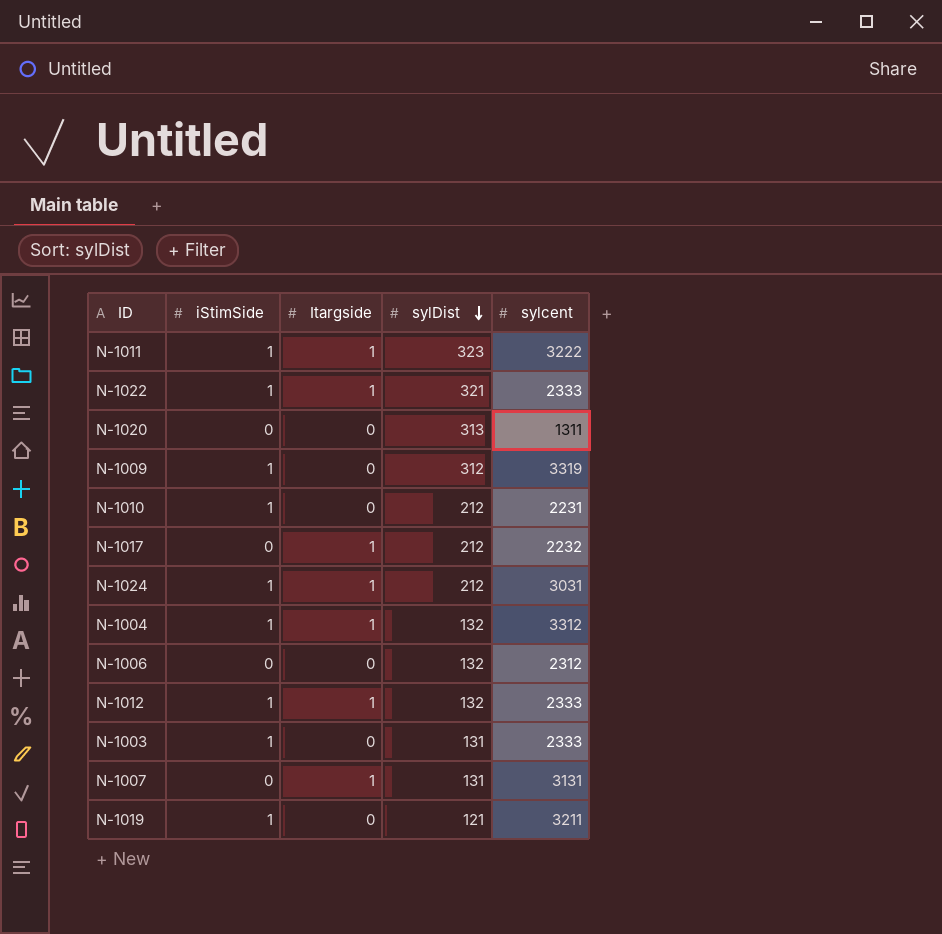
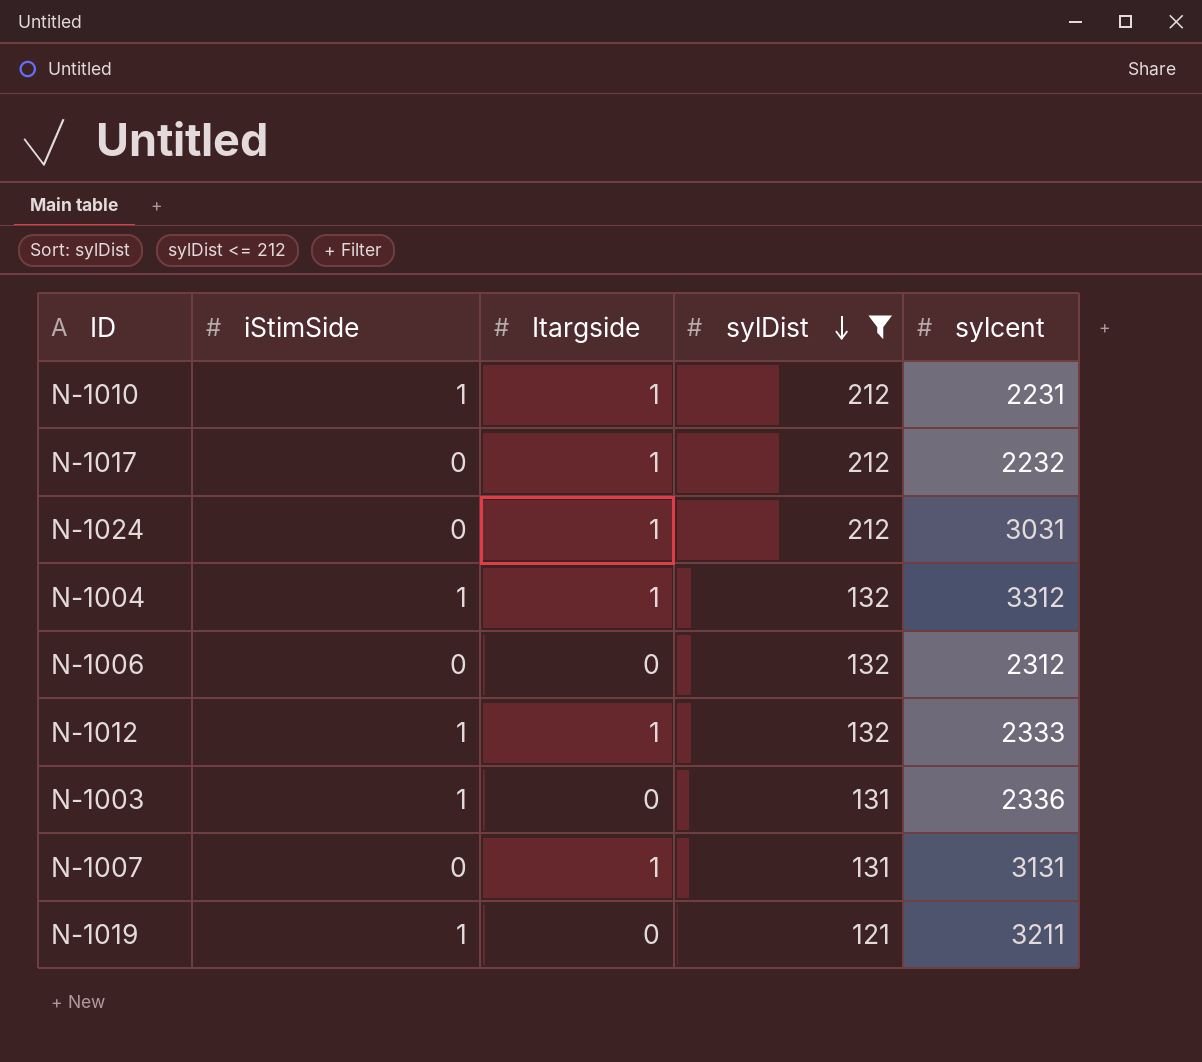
filter: none -> sylDist <= 212
N-1010 | Itargside: 0 -> 1
N-1024 | iStimSide: 1 -> 0
N-1003 | sylcent: 2333 -> 2336

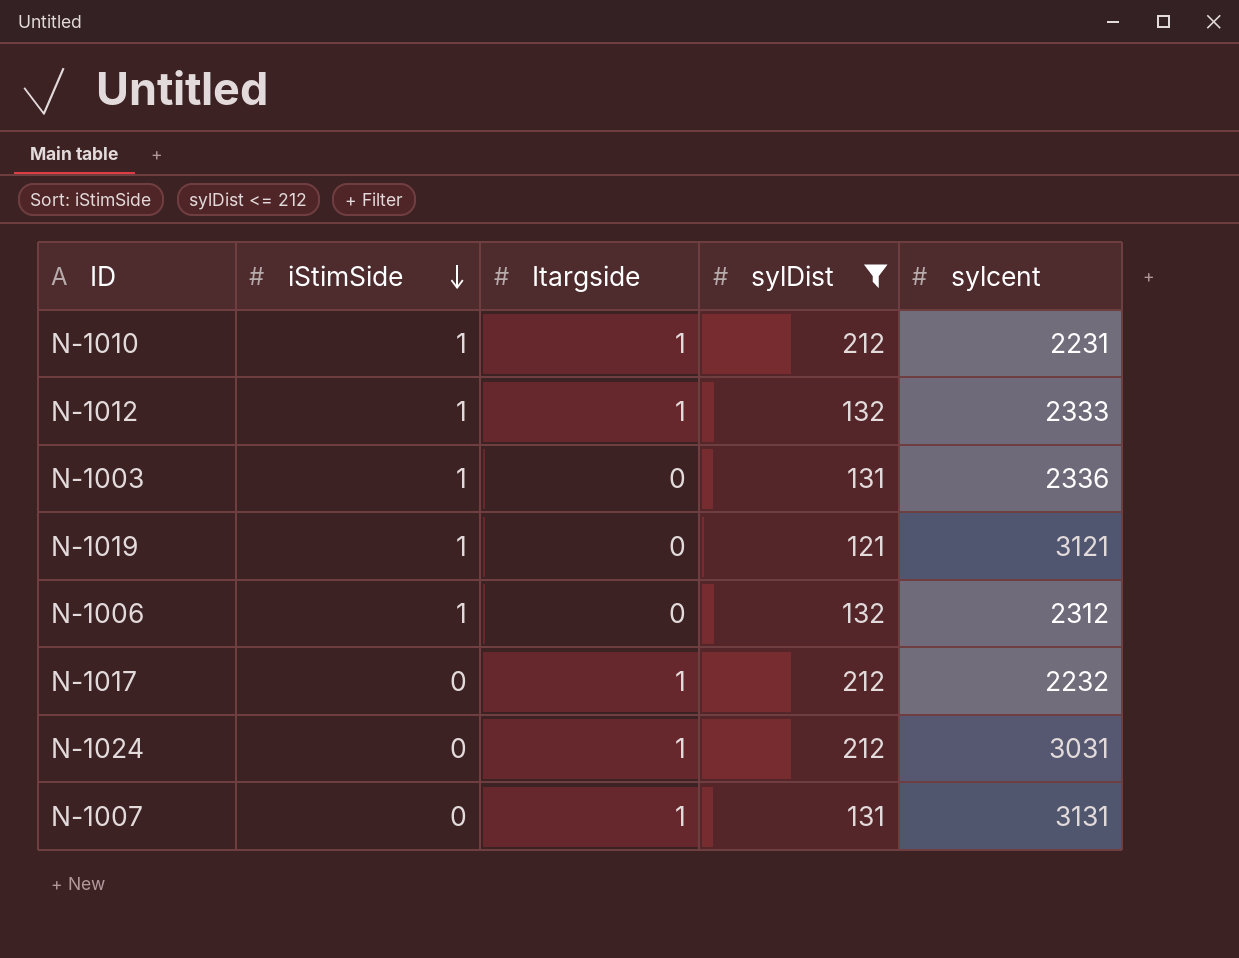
row order: sylDist descending -> iStimSide descending
row N-1004: 1 | 1 | 132 | 3312 -> none
N-1019 | sylcent: 3211 -> 3121
N-1006 | iStimSide: 0 -> 1

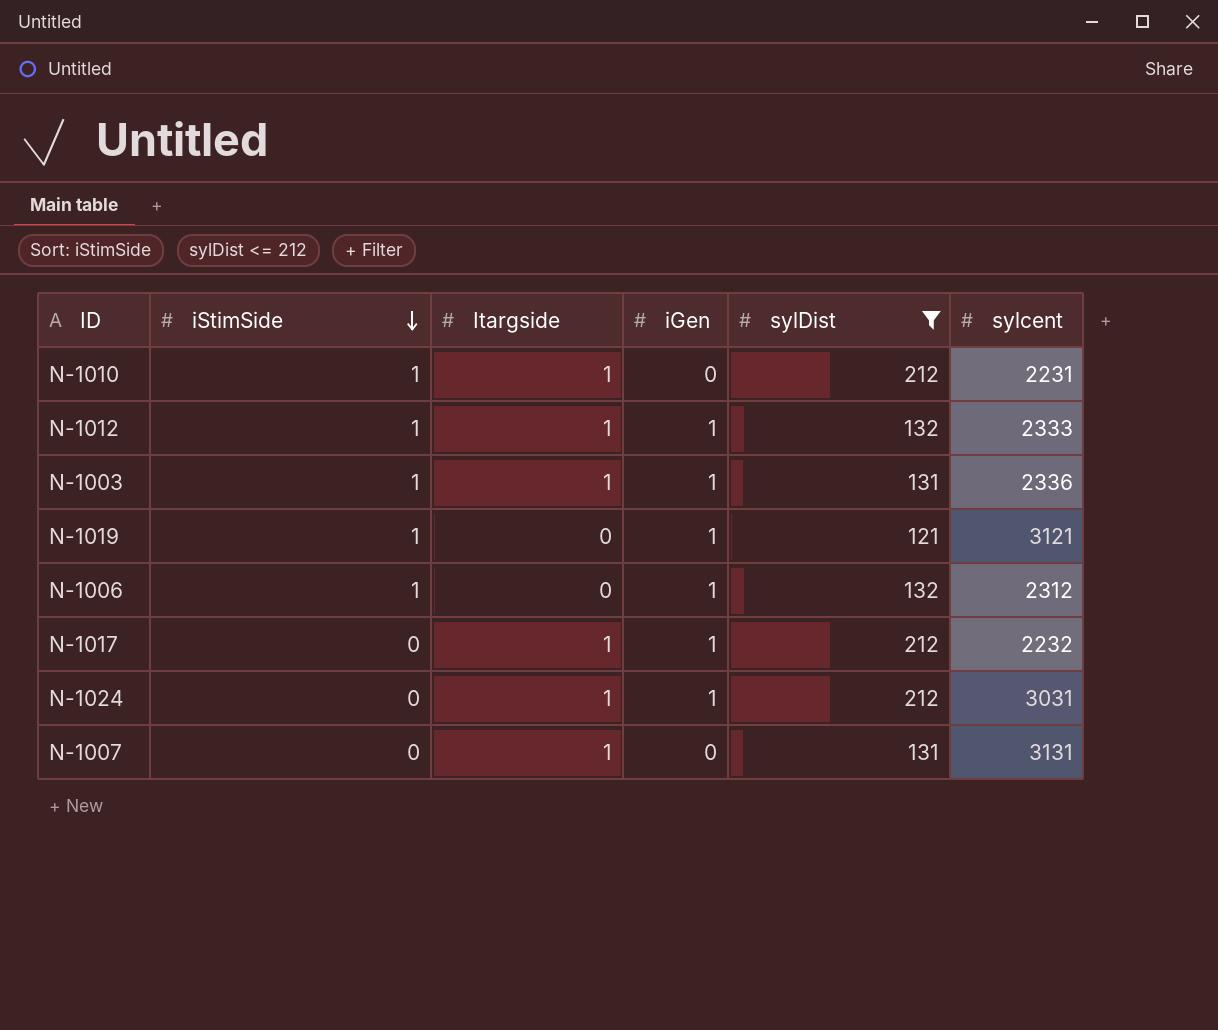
column iGen | position: none -> 4
N-1003 | Itargside: 0 -> 1

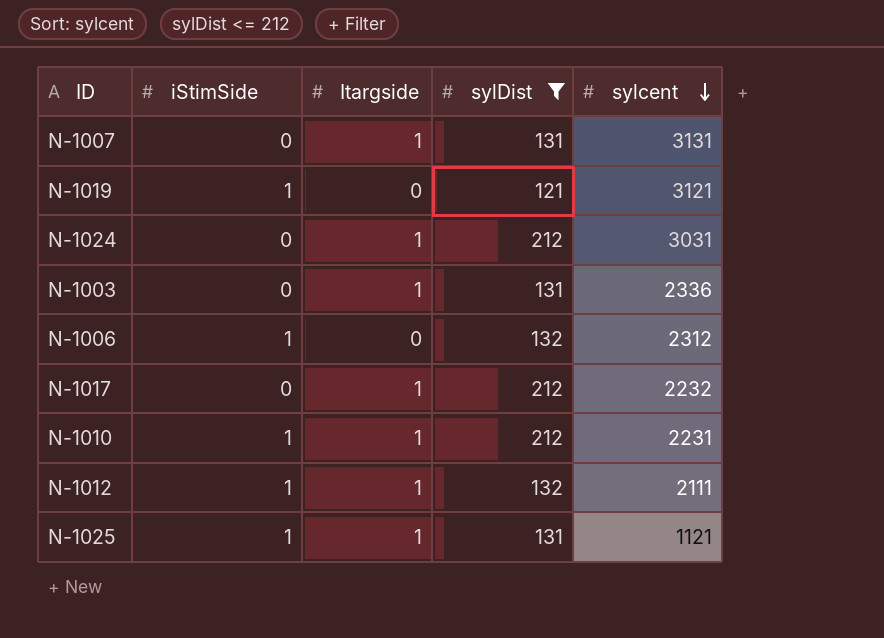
row order: iStimSide descending -> sylcent descending
column iGen | position: 4 -> none
N-1003 | iStimSide: 1 -> 0
N-1012 | sylcent: 2333 -> 2111
row N-1025: none -> 1 | 1 | 131 | 1121

